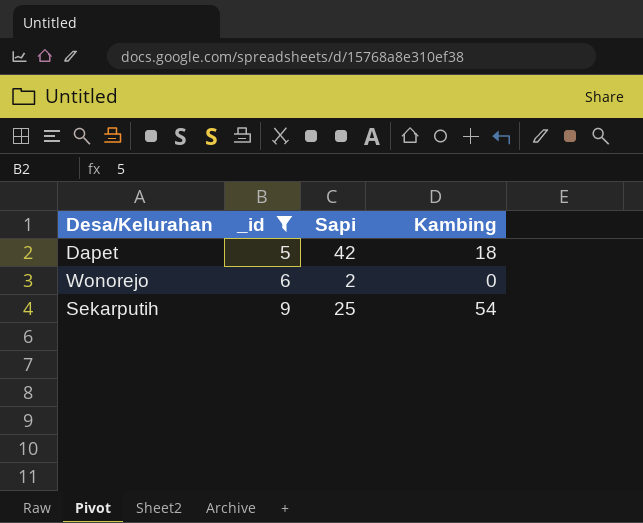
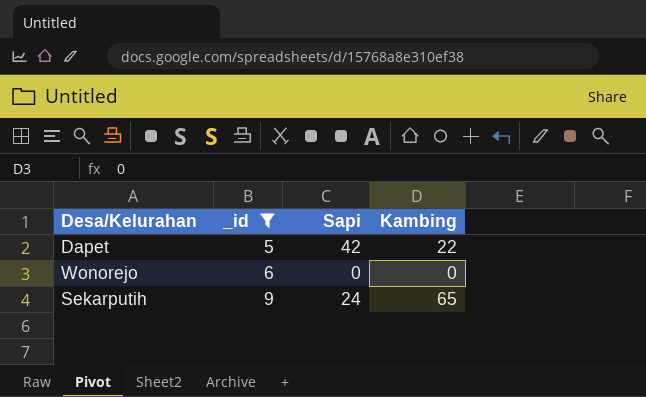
Dapet | Kambing: 18 -> 22
Wonorejo | Sapi: 2 -> 0
Sekarputih | Sapi: 25 -> 24
Sekarputih | Kambing: 54 -> 65

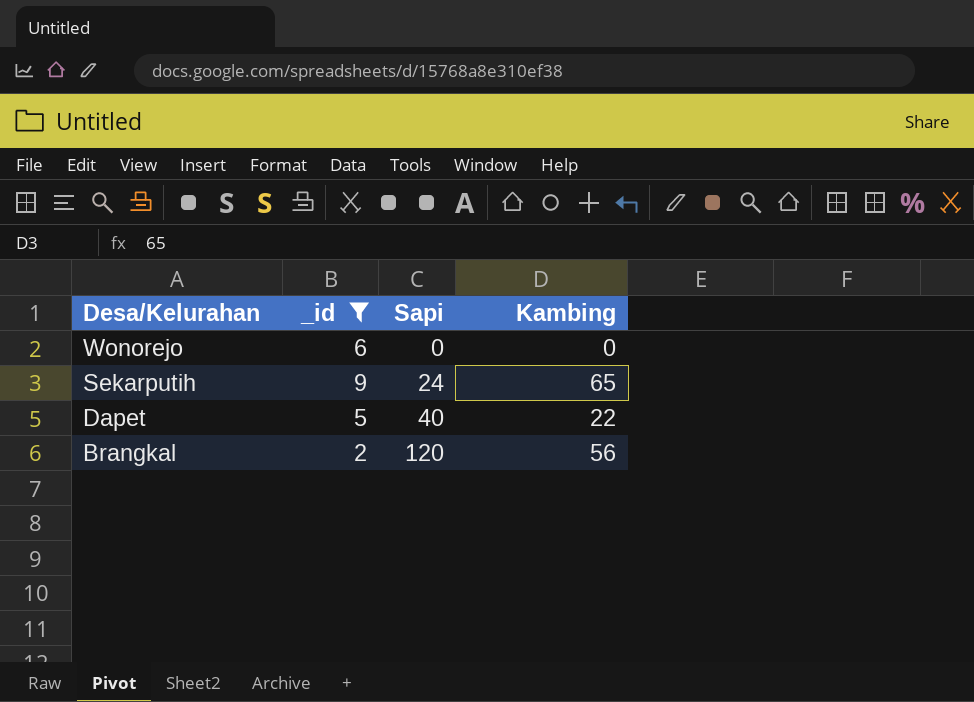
row order: _id ascending -> Desa/Kelurahan descending
Dapet | Sapi: 42 -> 40
row Brangkal: none -> 2 | 120 | 56

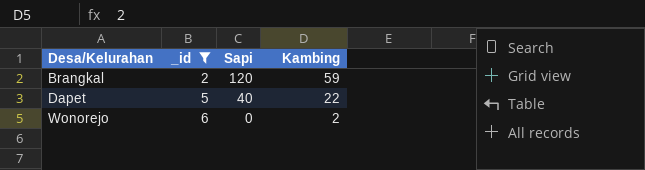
row order: Desa/Kelurahan descending -> Desa/Kelurahan ascending
row Sekarputih: 9 | 24 | 65 -> none
Brangkal | Kambing: 56 -> 59
Wonorejo | Kambing: 0 -> 2

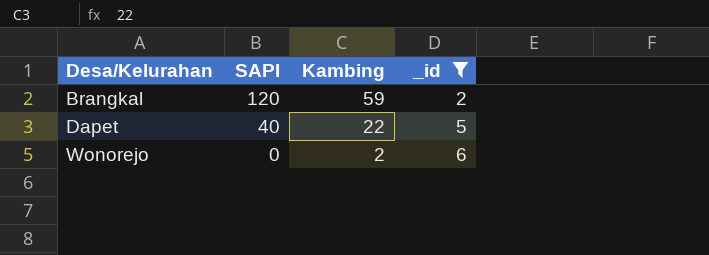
column name: Sapi -> SAPI
column _id | position: 2 -> 4

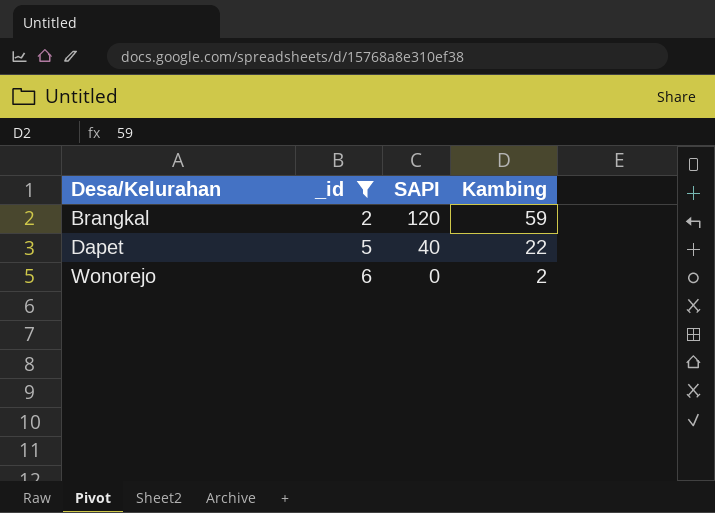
column _id | position: 4 -> 2

